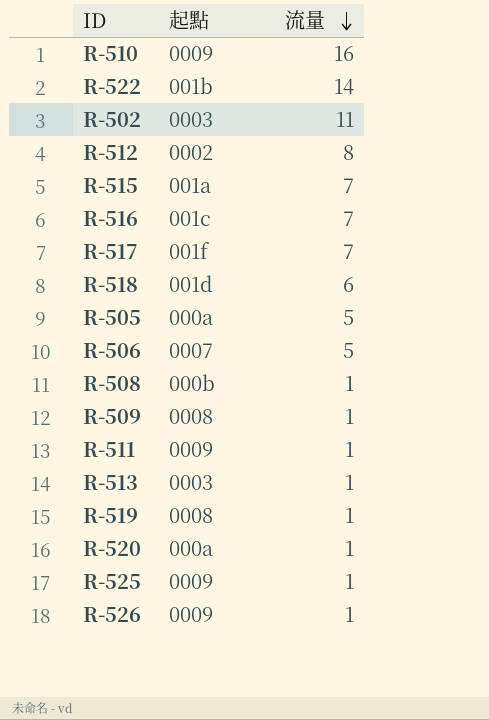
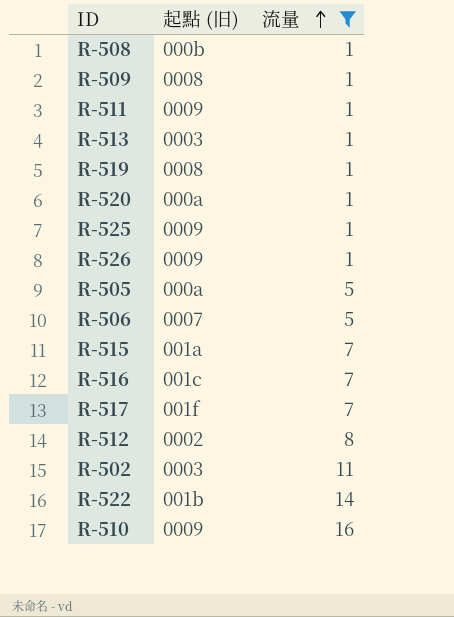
filter: none -> 流量 != 6
row order: 流量 descending -> 流量 ascending
column name: 起點 -> 起點 (旧)

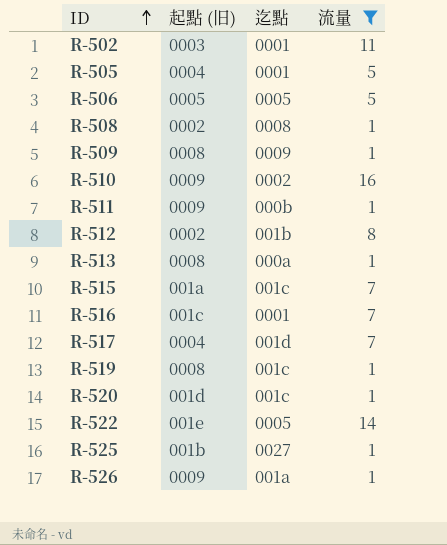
row order: 流量 ascending -> ID ascending
column 迄點 | position: none -> 3
R-505 | 起點 (旧): 000a -> 0004
R-506 | 起點 (旧): 0007 -> 0005
R-508 | 起點 (旧): 000b -> 0002
R-513 | 起點 (旧): 0003 -> 0008
R-517 | 起點 (旧): 001f -> 0004
R-520 | 起點 (旧): 000a -> 001d
R-522 | 起點 (旧): 001b -> 001e
R-525 | 起點 (旧): 0009 -> 001b

